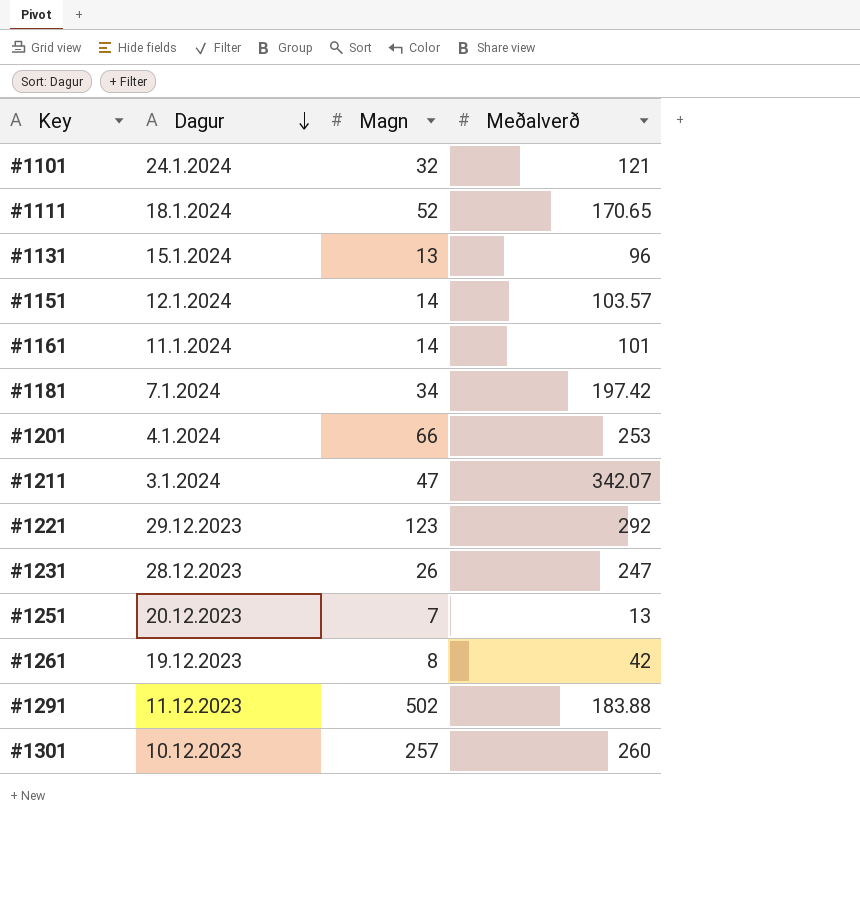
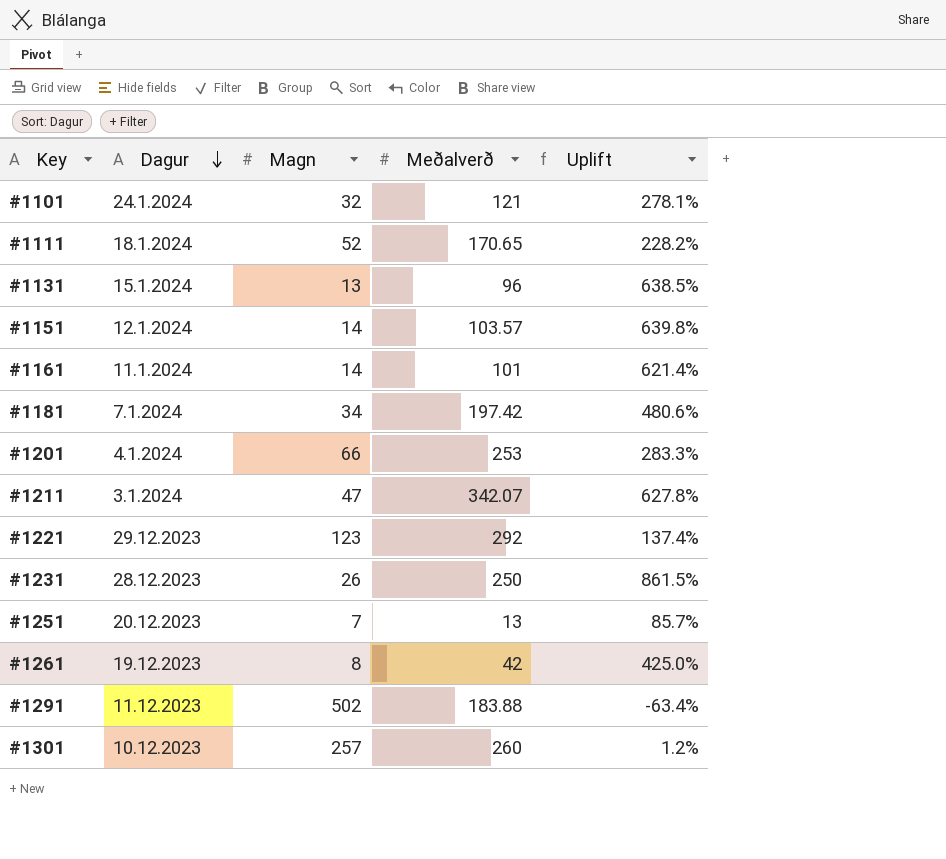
column Uplift | formula: none -> ([Meðalverð] - [Magn]) / [Magn]
#1231 | Meðalverð: 247 -> 250

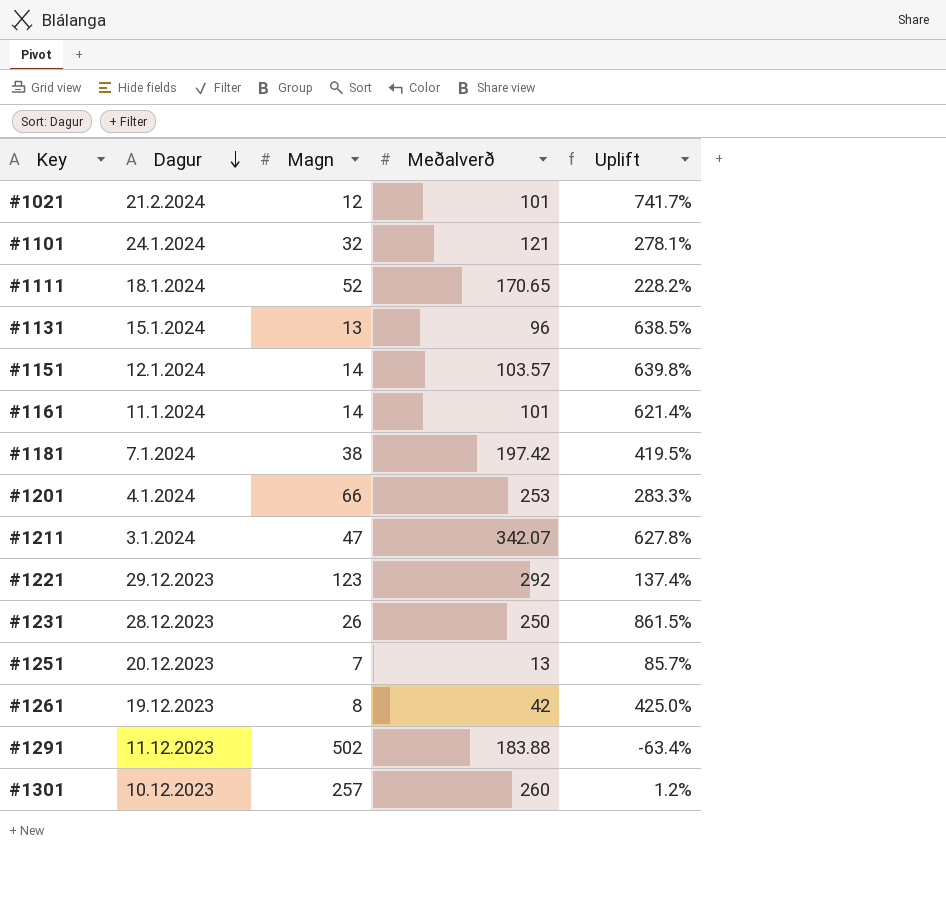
row #1021: none -> 21.2.2024 | 12 | 101 | 741.7%
#1181 | Magn: 34 -> 38
#1181 | Uplift: 480.6% -> 419.5%

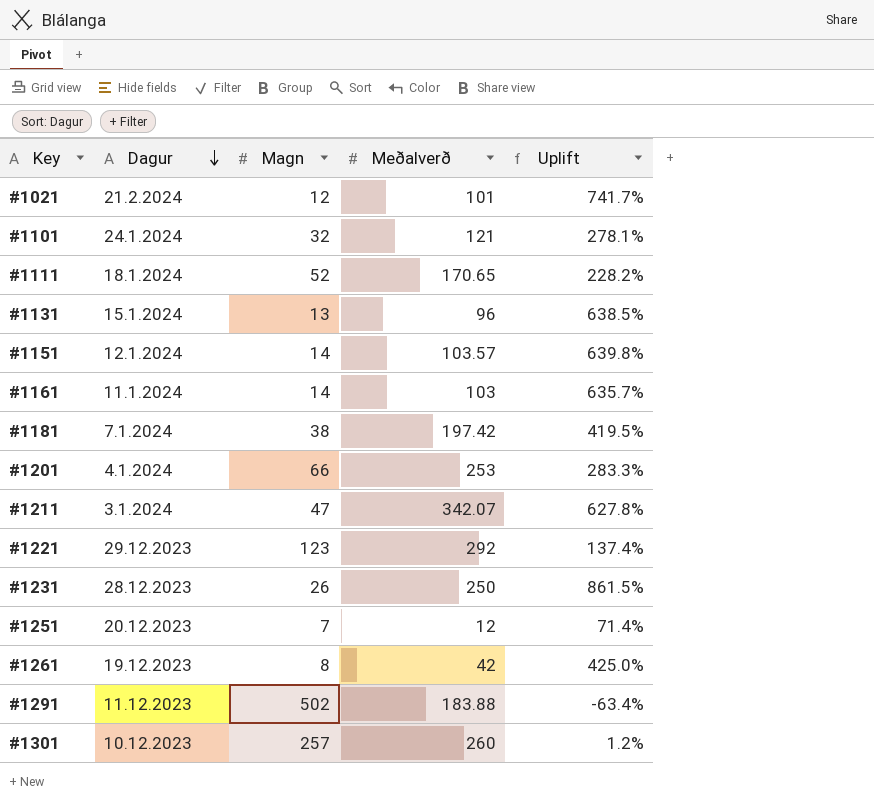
#1161 | Meðalverð: 101 -> 103
#1161 | Uplift: 621.4% -> 635.7%
#1251 | Meðalverð: 13 -> 12
#1251 | Uplift: 85.7% -> 71.4%

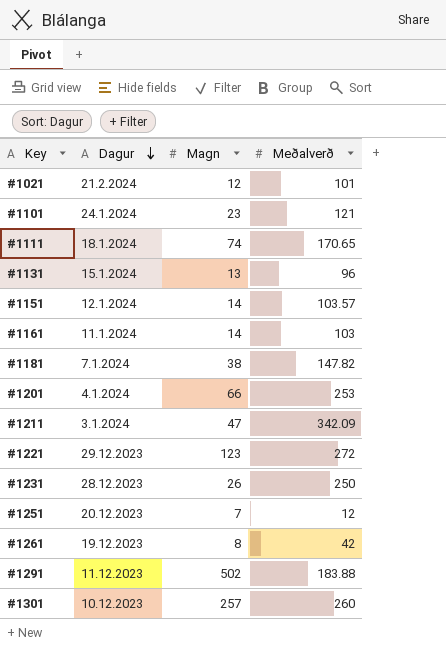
column Uplift | formula: ([Meðalverð] - [Magn]) / [Magn] -> none
#1101 | Magn: 32 -> 23
#1111 | Magn: 52 -> 74
#1181 | Meðalverð: 197.42 -> 147.82
#1211 | Meðalverð: 342.07 -> 342.09
#1221 | Meðalverð: 292 -> 272

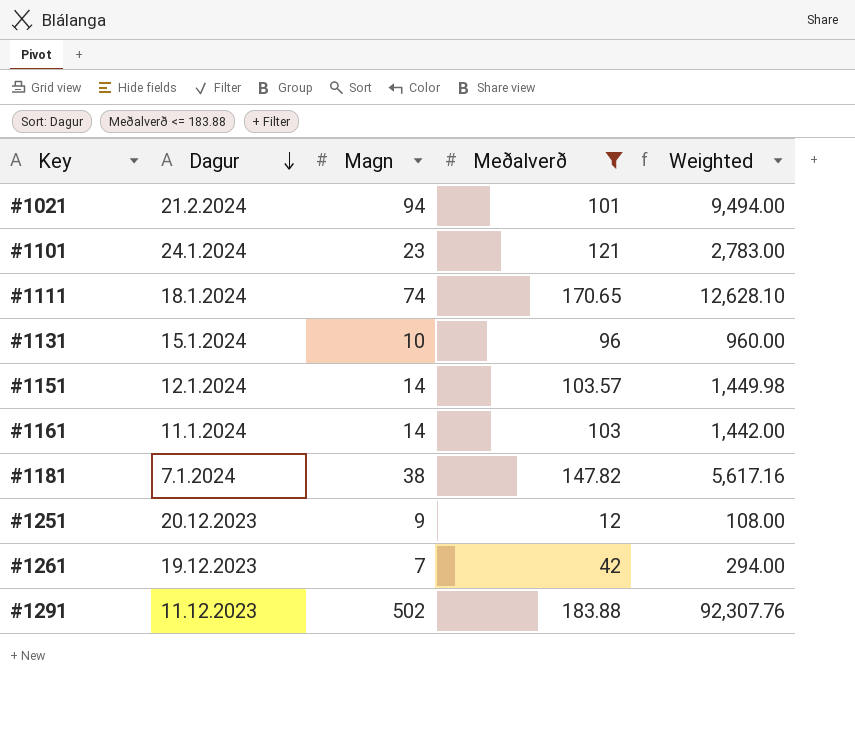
filter: none -> Meðalverð <= 183.88
column Weighted | formula: none -> [Magn] * [Meðalverð]
#1021 | Magn: 12 -> 94
#1131 | Magn: 13 -> 10
#1251 | Magn: 7 -> 9
#1261 | Magn: 8 -> 7

